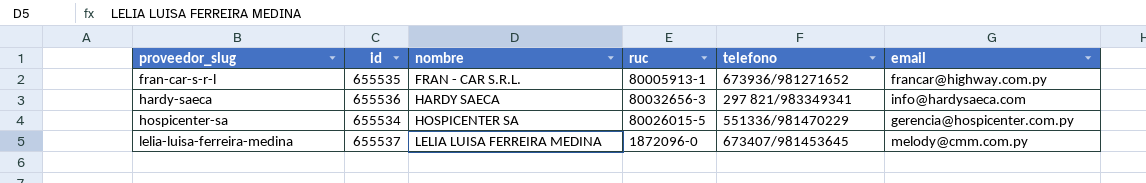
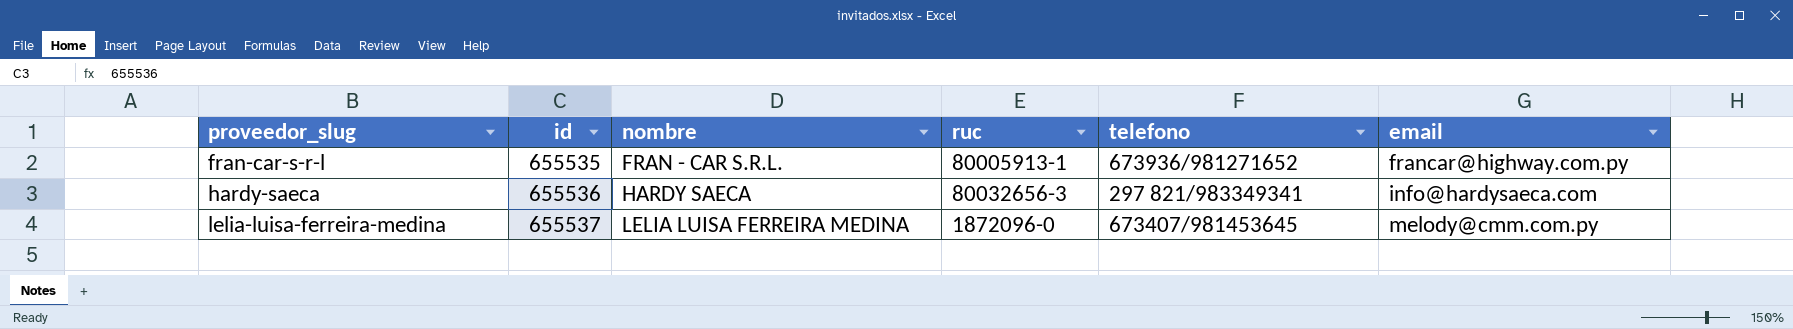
row hospicenter-sa: 655534 | HOSPICENTER SA | 80026015-5 | 551336/981470229 | gerencia@hospicenter.com.py -> none

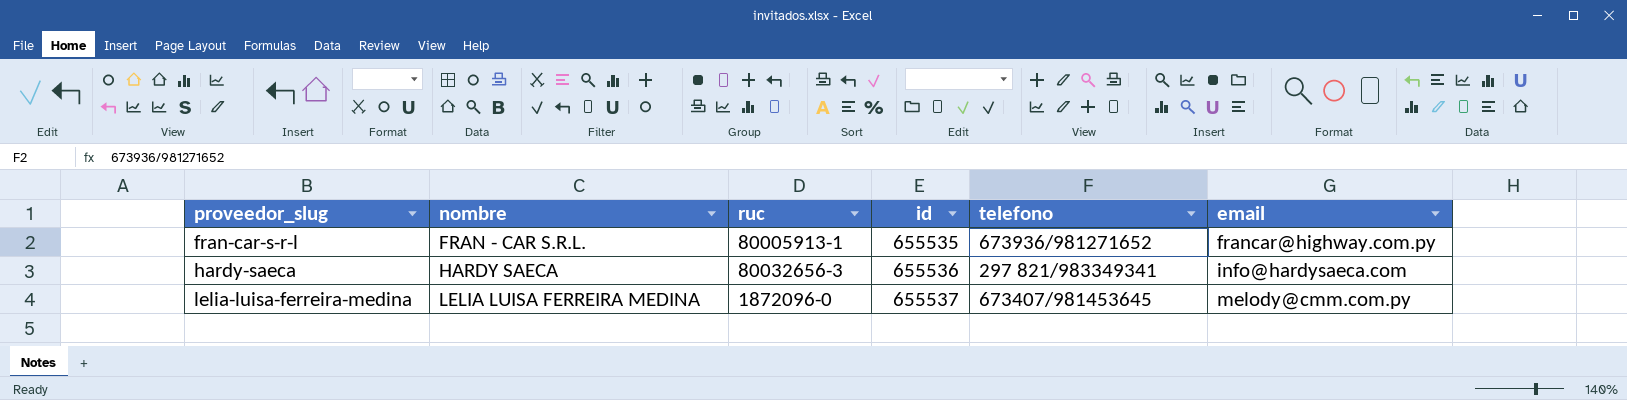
column id | position: 2 -> 4

